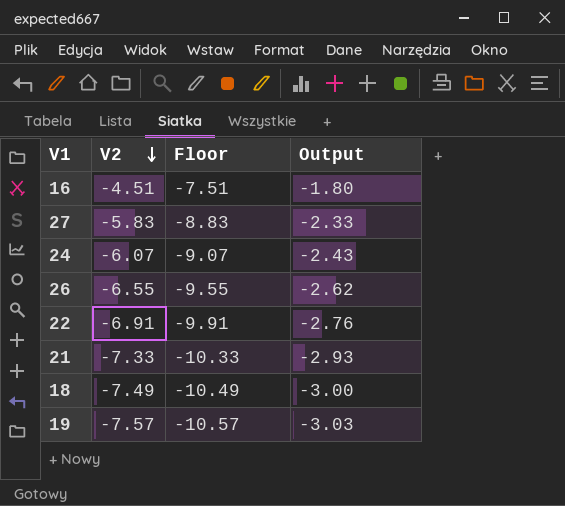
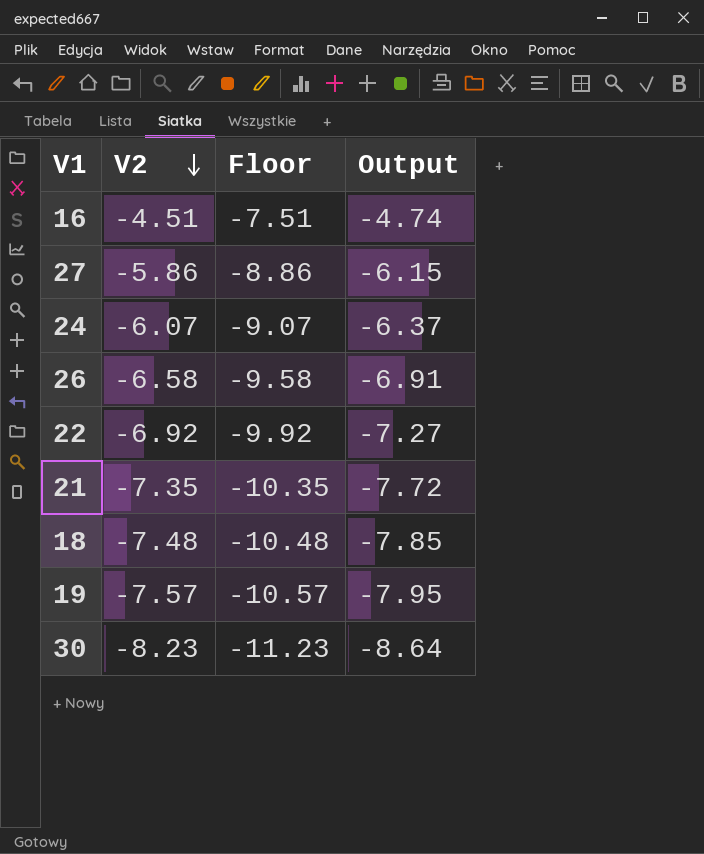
column Output | formula: [V2] * 0.4 -> [V2] * 1.05
27 | V2: -5.83 -> -5.86
27 | Floor: -8.83 -> -8.86
26 | V2: -6.55 -> -6.58
26 | Floor: -9.55 -> -9.58
22 | V2: -6.91 -> -6.92
22 | Floor: -9.91 -> -9.92
21 | V2: -7.33 -> -7.35
21 | Floor: -10.33 -> -10.35
18 | V2: -7.49 -> -7.48
18 | Floor: -10.49 -> -10.48
row 30: none -> -8.23 | -11.23 | -8.64

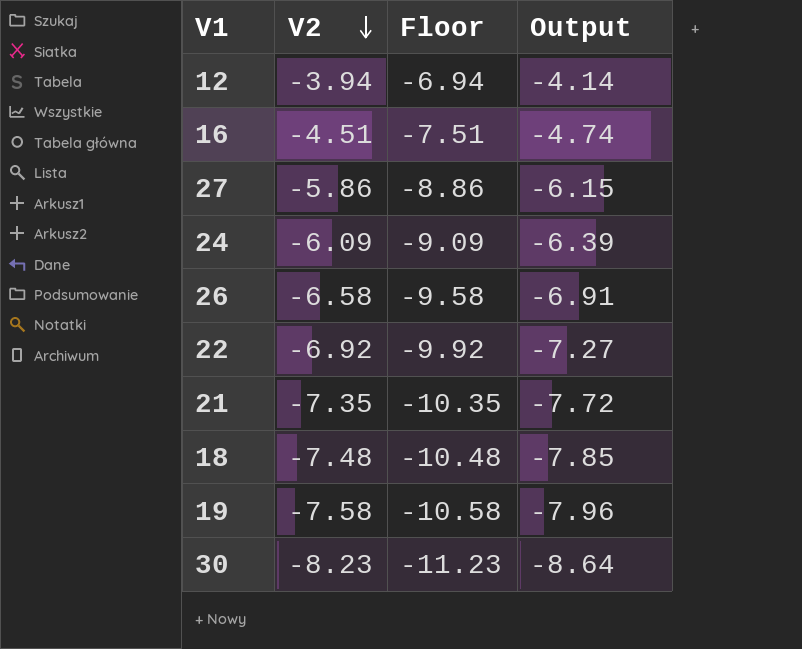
row 12: none -> -3.94 | -6.94 | -4.14
24 | V2: -6.07 -> -6.09
24 | Floor: -9.07 -> -9.09
24 | Output: -6.37 -> -6.39
19 | V2: -7.57 -> -7.58
19 | Floor: -10.57 -> -10.58
19 | Output: -7.95 -> -7.96

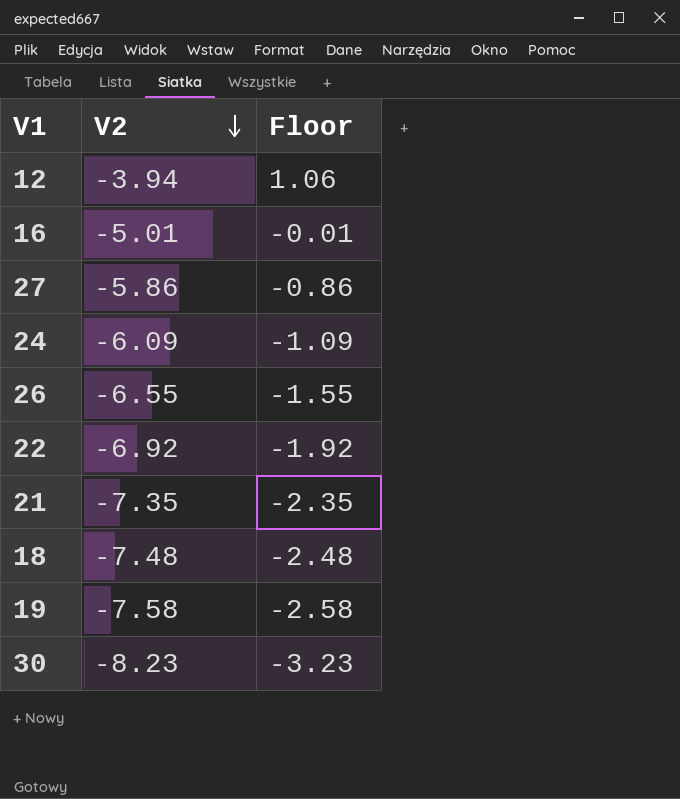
column Output | formula: [V2] * 1.05 -> none
column Floor | formula: [V2] - 3 -> [V2] + 5
16 | V2: -4.51 -> -5.01
26 | V2: -6.58 -> -6.55

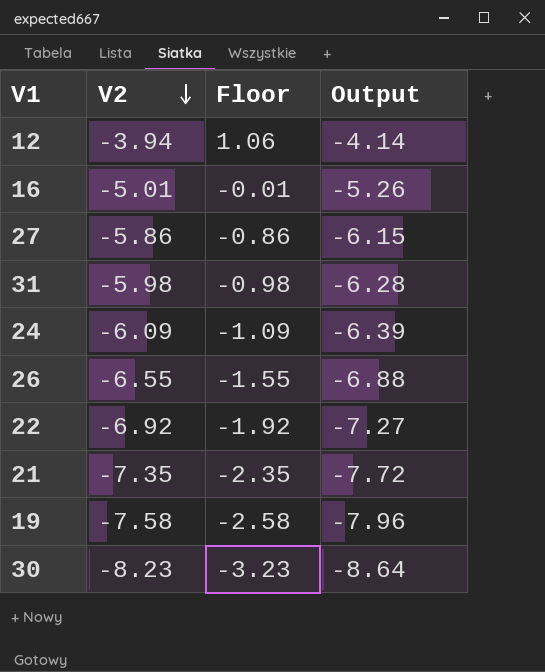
column Output | formula: none -> [V2] * 1.05
row 18: -7.48 | -2.48 -> none
row 31: none -> -5.98 | -0.98 | -6.28

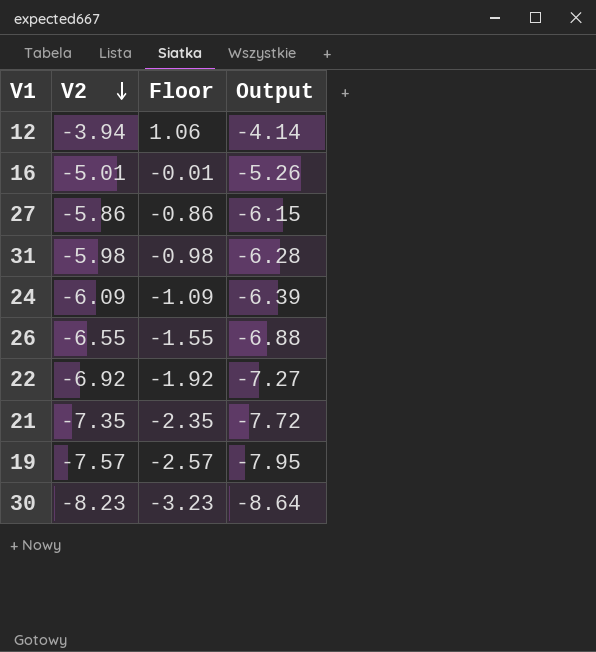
19 | V2: -7.58 -> -7.57
19 | Floor: -2.58 -> -2.57
19 | Output: -7.96 -> -7.95

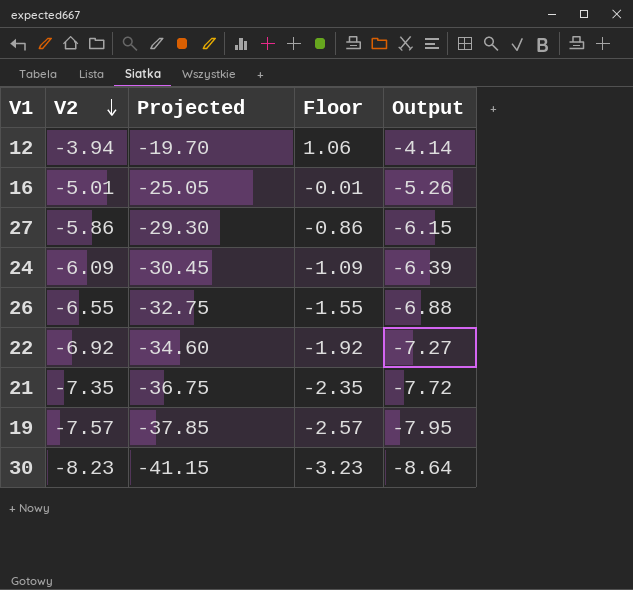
column Projected | formula: none -> [V2] * 5
row 31: -5.98 | -0.98 | -6.28 -> none

